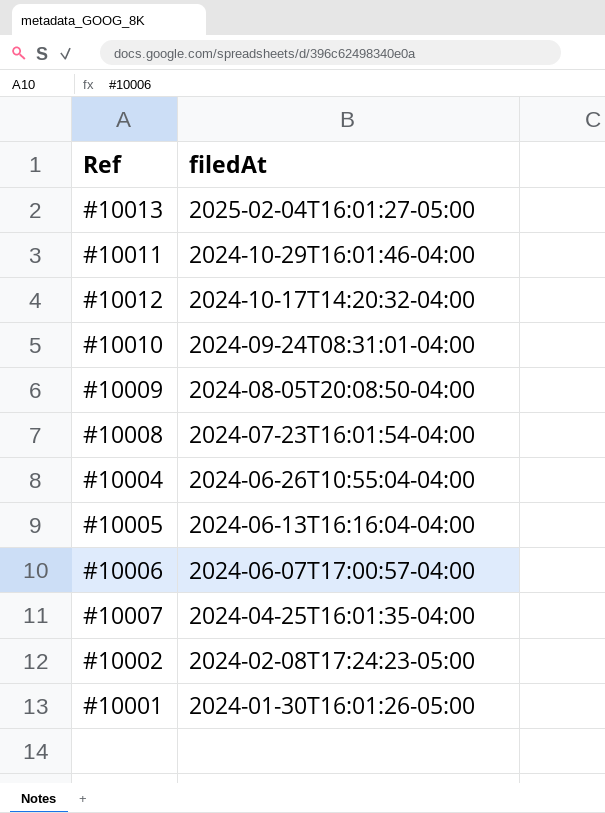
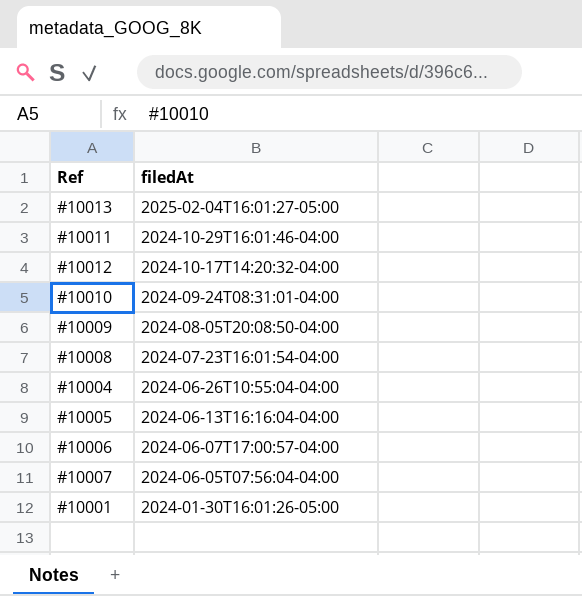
row #10002: 2024-02-08T17:24:23-05:00 -> none
#10007 | filedAt: 2024-04-25T16:01:35-04:00 -> 2024-06-05T07:56:04-04:00

